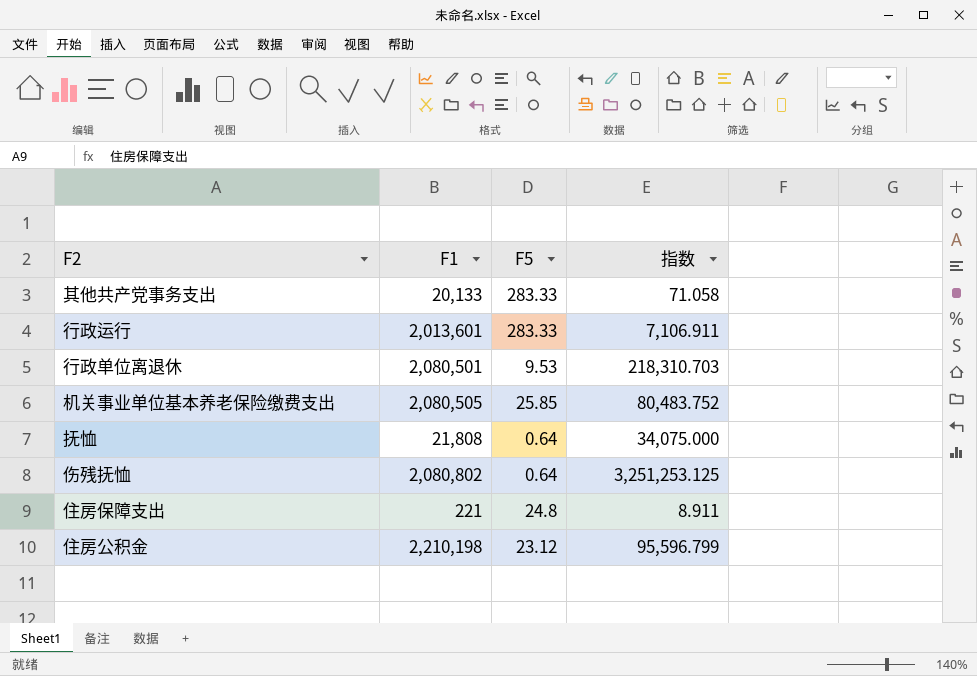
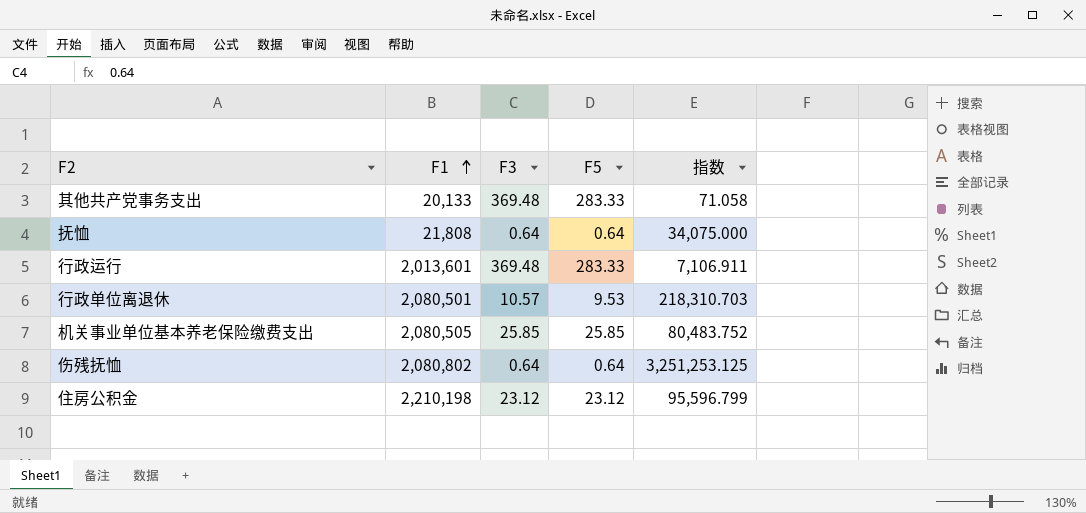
row order: none -> F1 ascending
column F3 | position: none -> 3
row 住房保障支出: 221 | 24.8 | 8.911 -> none

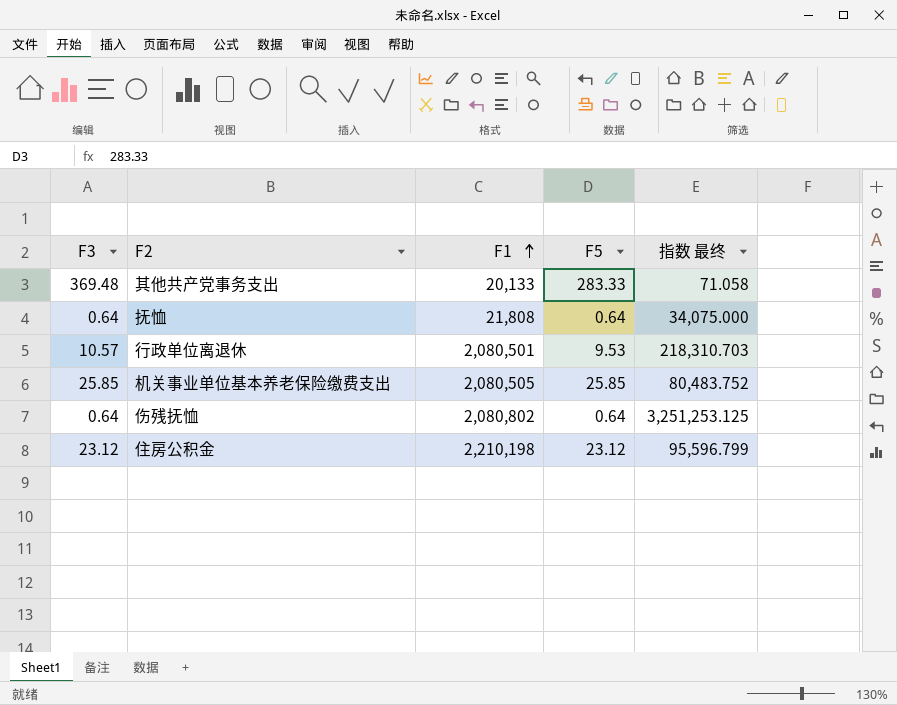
column F3 | position: 3 -> 1
column name: 指数 -> 指数 最终
row 行政运行: 2,013,601 | 369.48 | 283.33 | 7,106.911 -> none

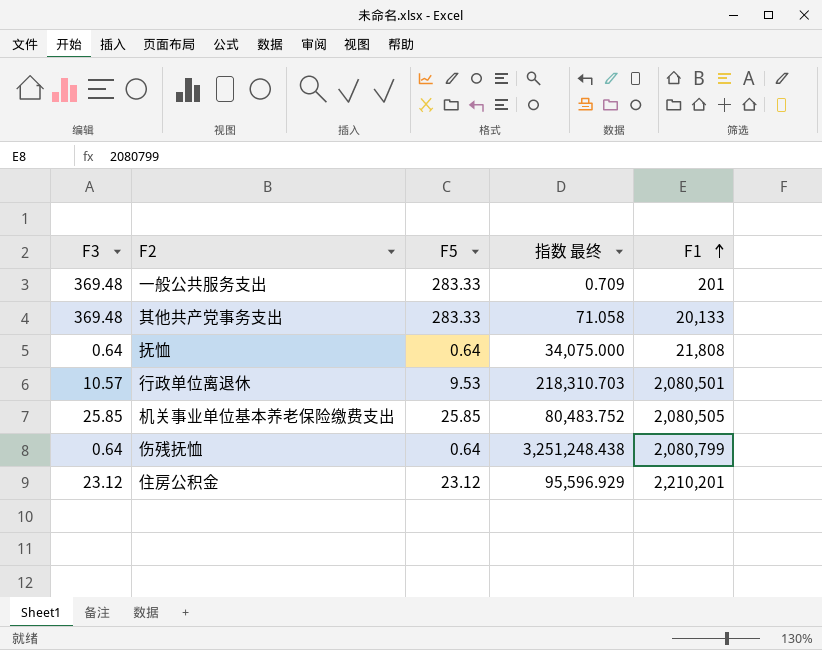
column F1 | position: 3 -> 5
row 一般公共服务支出: none -> 369.48 | 283.33 | 0.709 | 201
伤残抚恤 | 指数 最终: 3,251,253.125 -> 3,251,248.438
伤残抚恤 | F1: 2,080,802 -> 2,080,799
住房公积金 | 指数 最终: 95,596.799 -> 95,596.929
住房公积金 | F1: 2,210,198 -> 2,210,201

